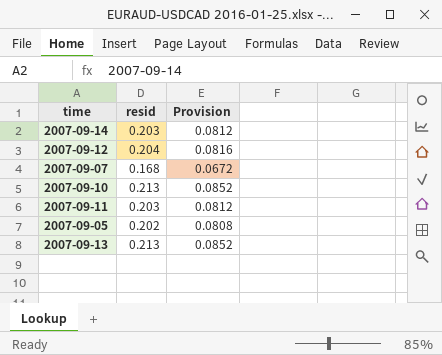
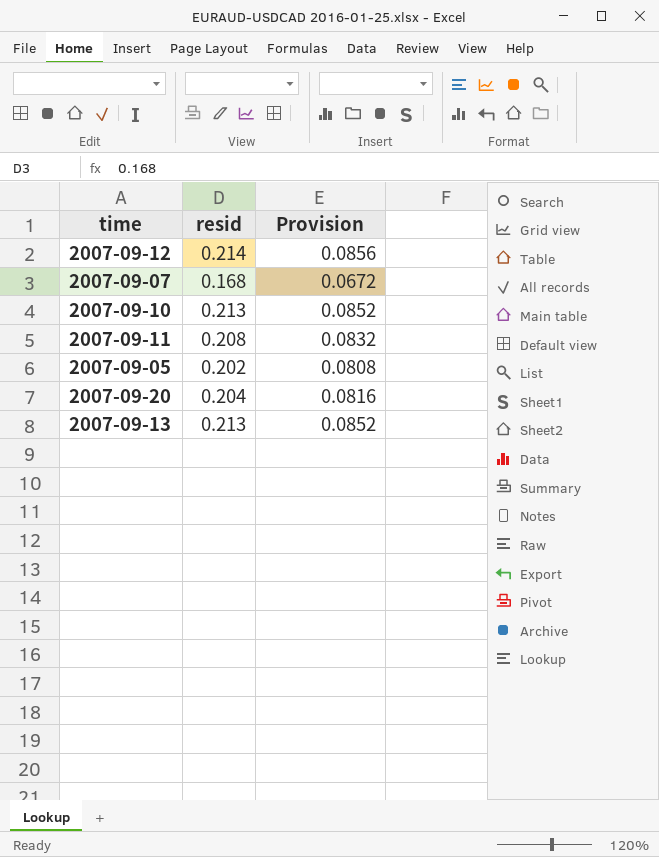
row 2007-09-14: 0.203 | 0.0812 -> none
2007-09-12 | resid: 0.204 -> 0.214
2007-09-12 | Provision: 0.0816 -> 0.0856
2007-09-11 | resid: 0.203 -> 0.208
2007-09-11 | Provision: 0.0812 -> 0.0832
row 2007-09-20: none -> 0.204 | 0.0816

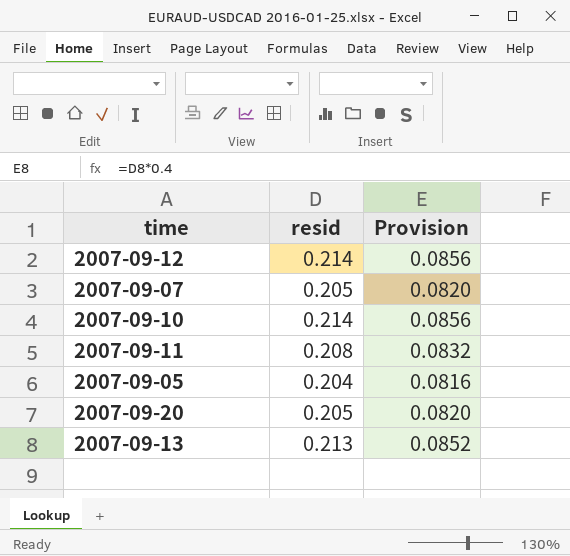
2007-09-07 | resid: 0.168 -> 0.205
2007-09-07 | Provision: 0.0672 -> 0.0820
2007-09-10 | resid: 0.213 -> 0.214
2007-09-10 | Provision: 0.0852 -> 0.0856
2007-09-05 | resid: 0.202 -> 0.204
2007-09-05 | Provision: 0.0808 -> 0.0816
2007-09-20 | resid: 0.204 -> 0.205
2007-09-20 | Provision: 0.0816 -> 0.0820

